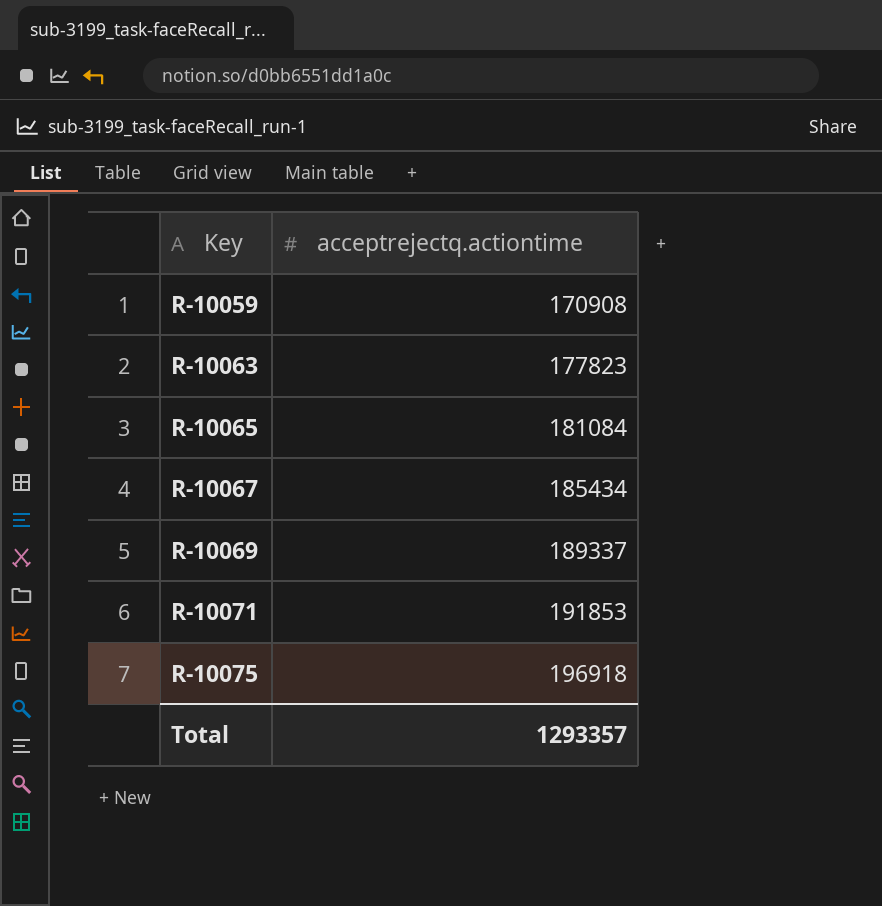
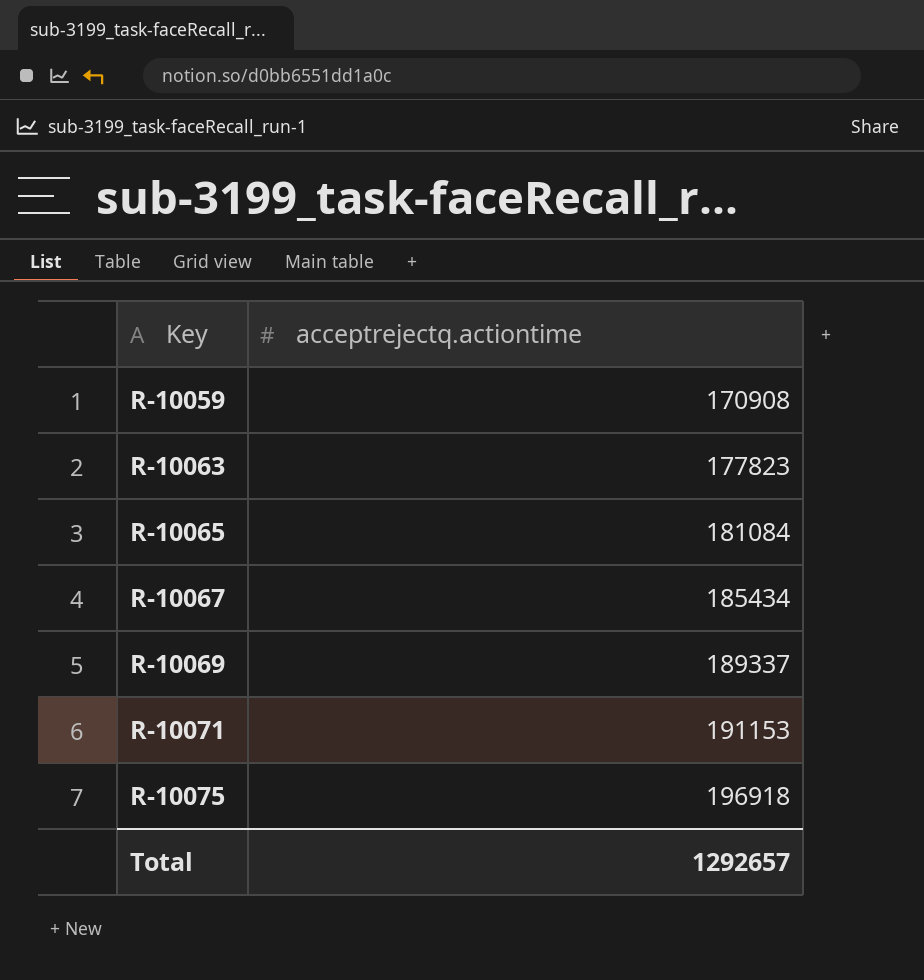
R-10071 | acceptrejectq.actiontime: 191853 -> 191153
Total | acceptrejectq.actiontime: 1293357 -> 1292657

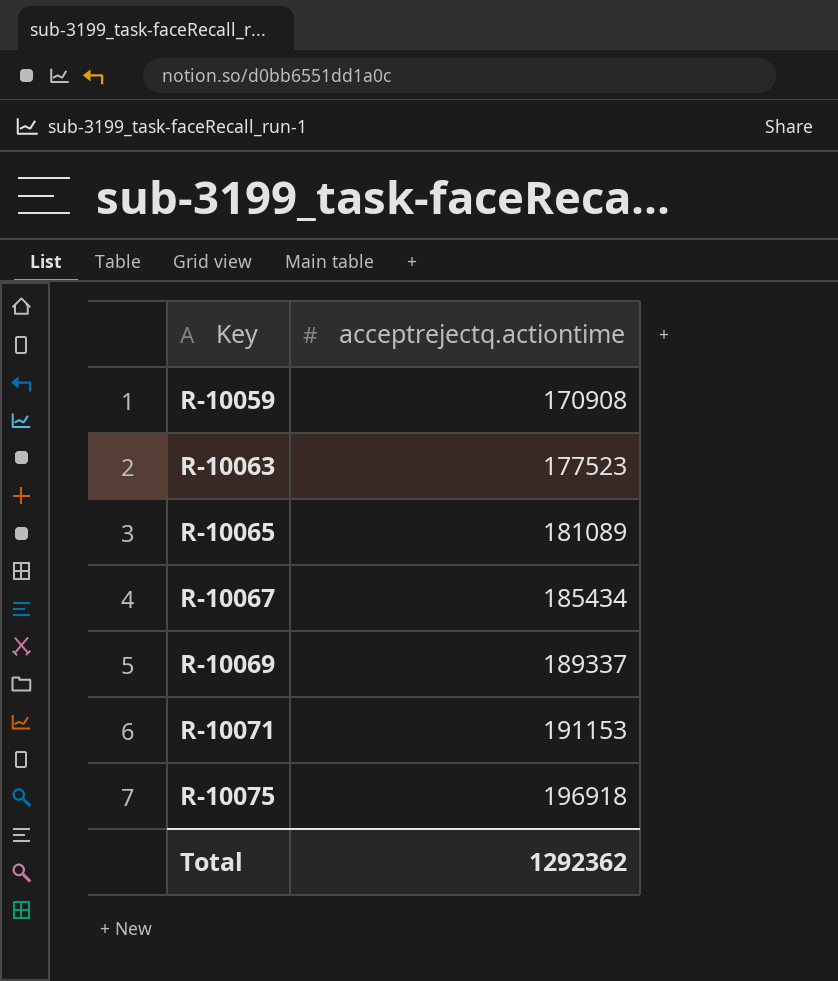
R-10063 | acceptrejectq.actiontime: 177823 -> 177523
R-10065 | acceptrejectq.actiontime: 181084 -> 181089
Total | acceptrejectq.actiontime: 1292657 -> 1292362

